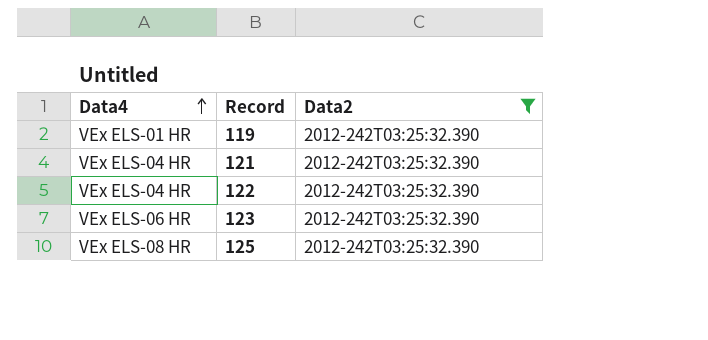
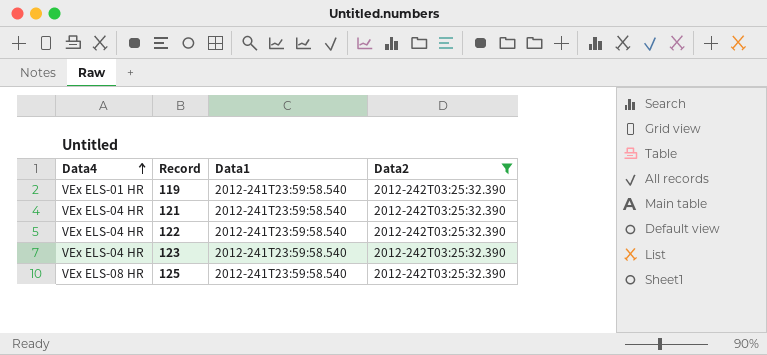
column Data1 | position: none -> 3
123 | Data4: VEx ELS-06 HR -> VEx ELS-04 HR

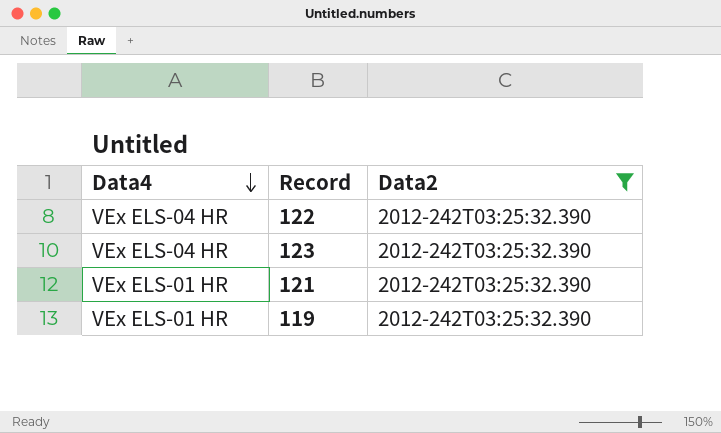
row order: Data4 ascending -> Data4 descending
column Data1 | position: 3 -> none
row 125: VEx ELS-08 HR | 2012-241T23:59:58.540 | 2012-242T03:25:32.390 -> none
121 | Data4: VEx ELS-04 HR -> VEx ELS-01 HR

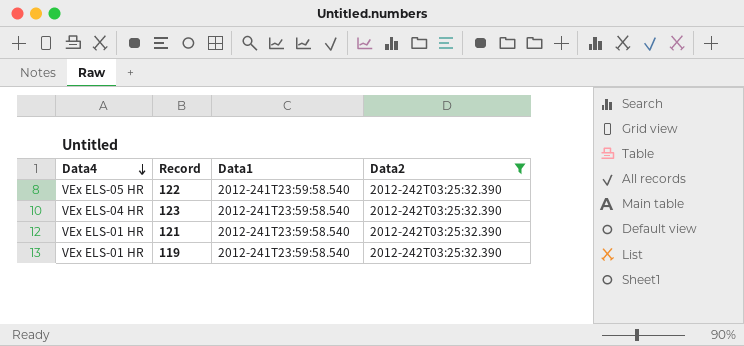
column Data1 | position: none -> 3
122 | Data4: VEx ELS-04 HR -> VEx ELS-05 HR

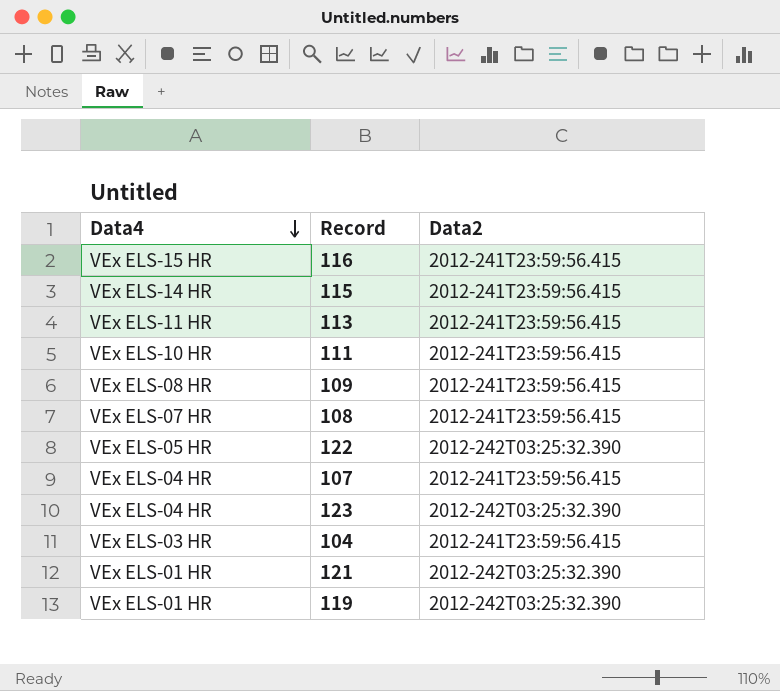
filter: Data2 = 2012-242T03:25:32.390 -> none
column Data1 | position: 3 -> none

